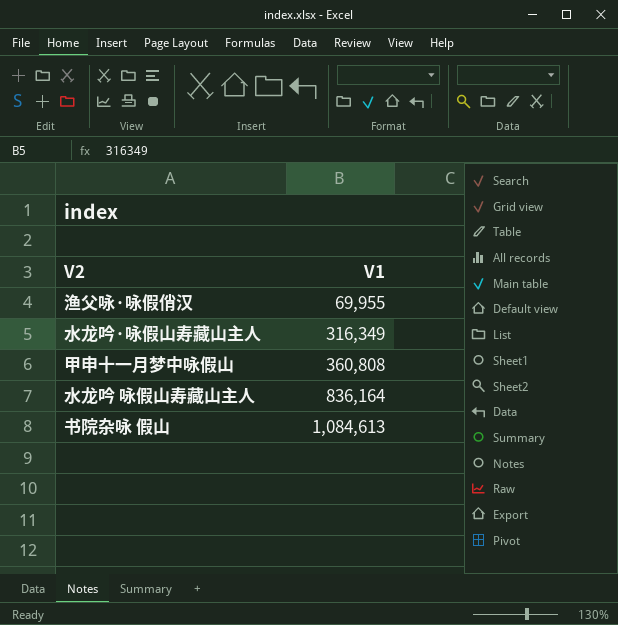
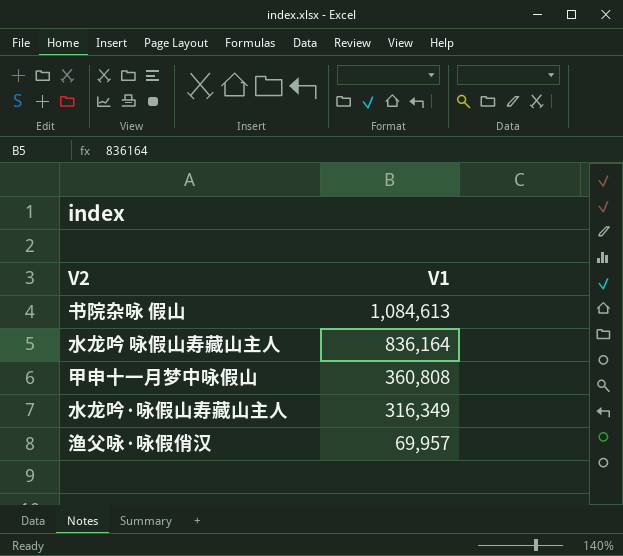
row order: V1 ascending -> V1 descending
渔父咏·咏假俏汉 | V1: 69,955 -> 69,957

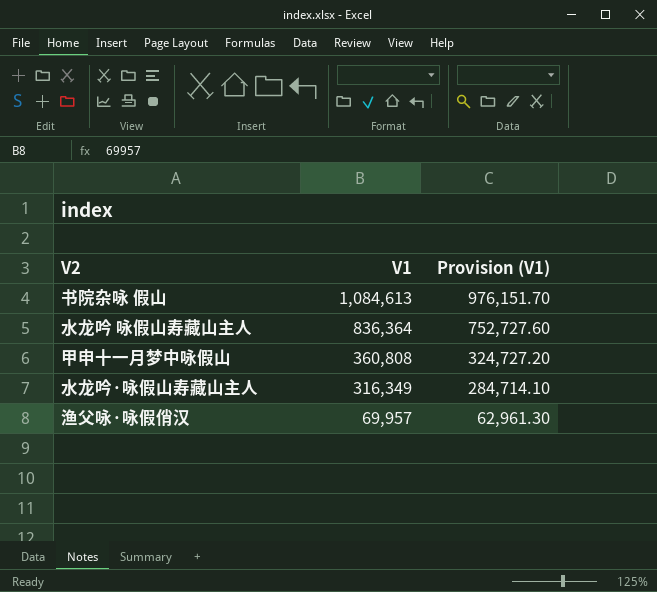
column Provision (V1) | formula: none -> [V1] * 0.9
水龙吟 咏假山寿藏山主人 | V1: 836,164 -> 836,364

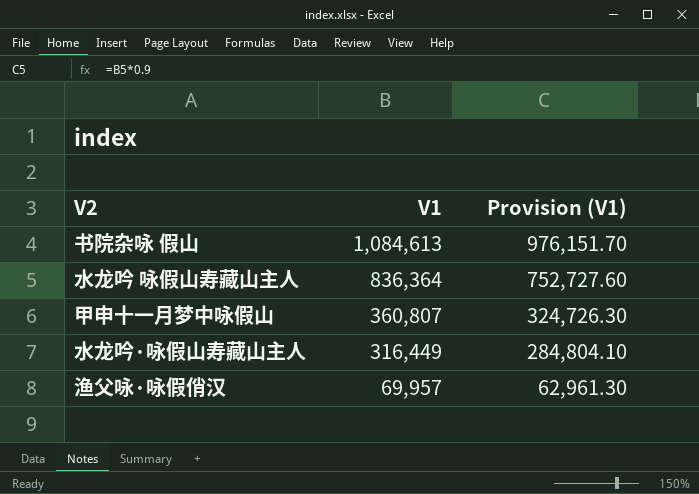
甲申十一月梦中咏假山 | V1: 360,808 -> 360,807
甲申十一月梦中咏假山 | Provision (V1): 324,727.20 -> 324,726.30
水龙吟·咏假山寿藏山主人 | V1: 316,349 -> 316,449
水龙吟·咏假山寿藏山主人 | Provision (V1): 284,714.10 -> 284,804.10

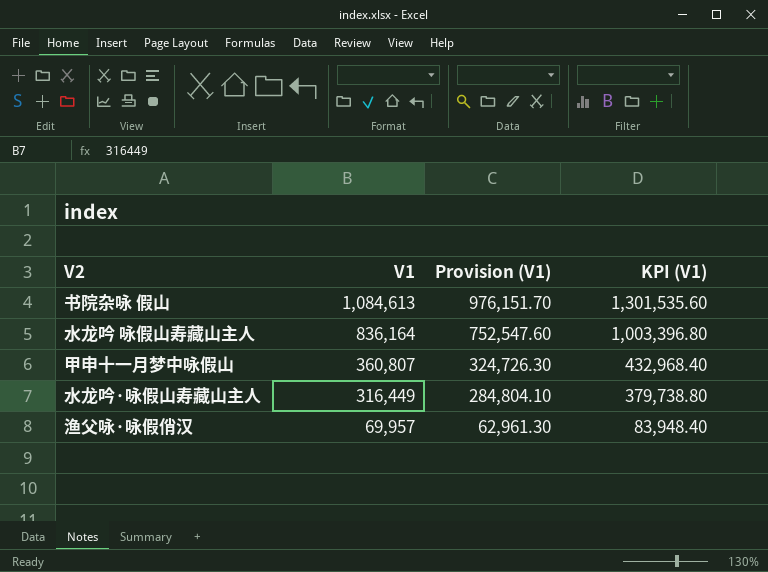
column KPI (V1) | formula: none -> [V1] * 1.2
水龙吟 咏假山寿藏山主人 | V1: 836,364 -> 836,164
水龙吟 咏假山寿藏山主人 | Provision (V1): 752,727.60 -> 752,547.60

